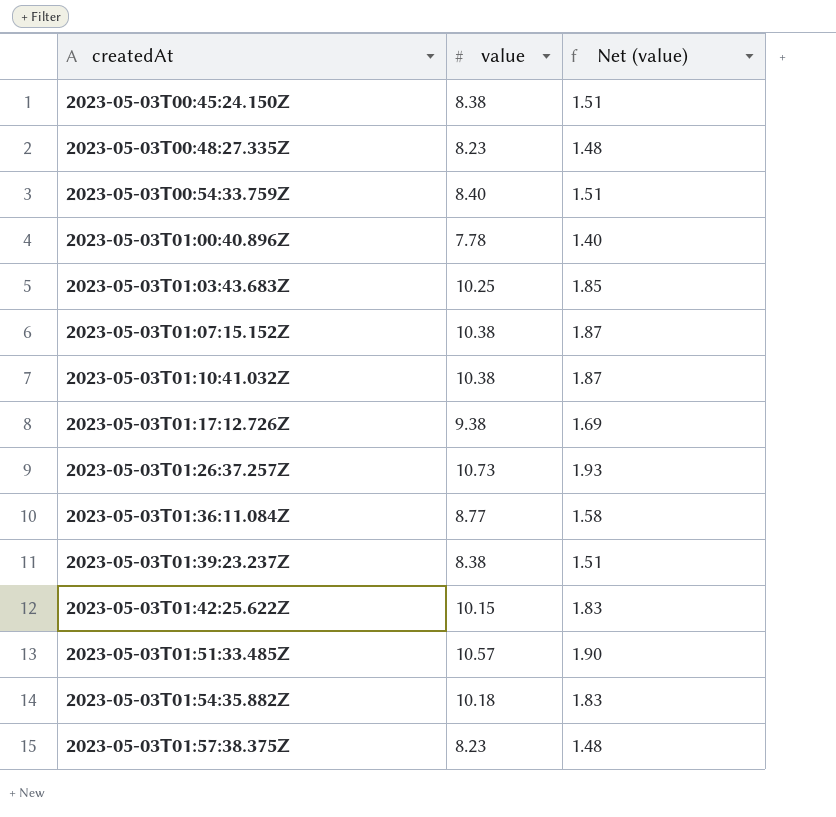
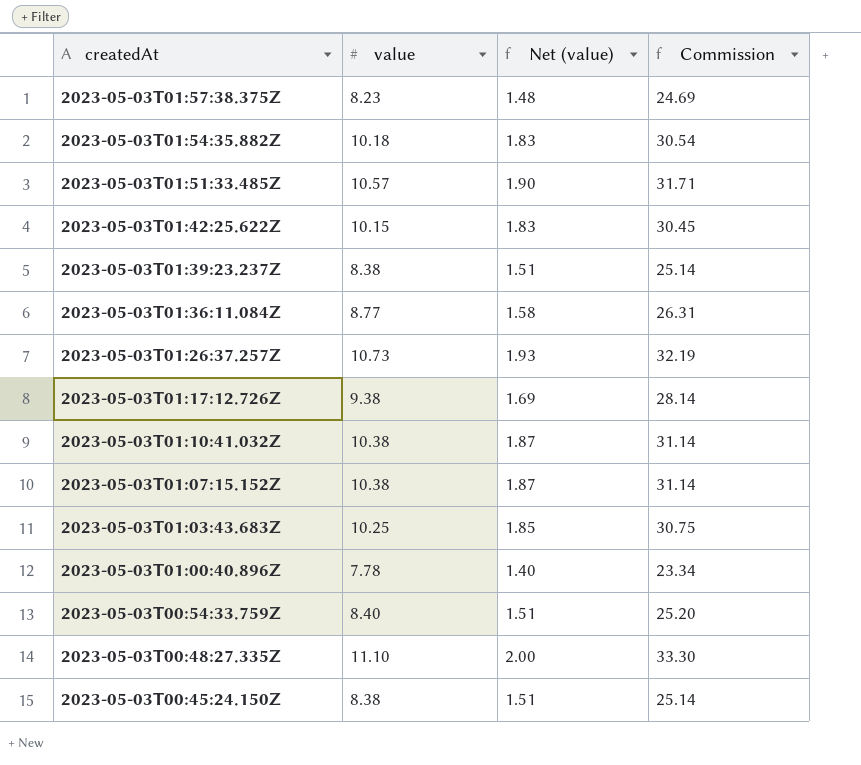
row order: createdAt ascending -> createdAt descending
column Commission | formula: none -> [value] * 3
2023-05-03T00:48:27.335Z | value: 8.23 -> 11.10
2023-05-03T00:48:27.335Z | Net (value): 1.48 -> 2.00

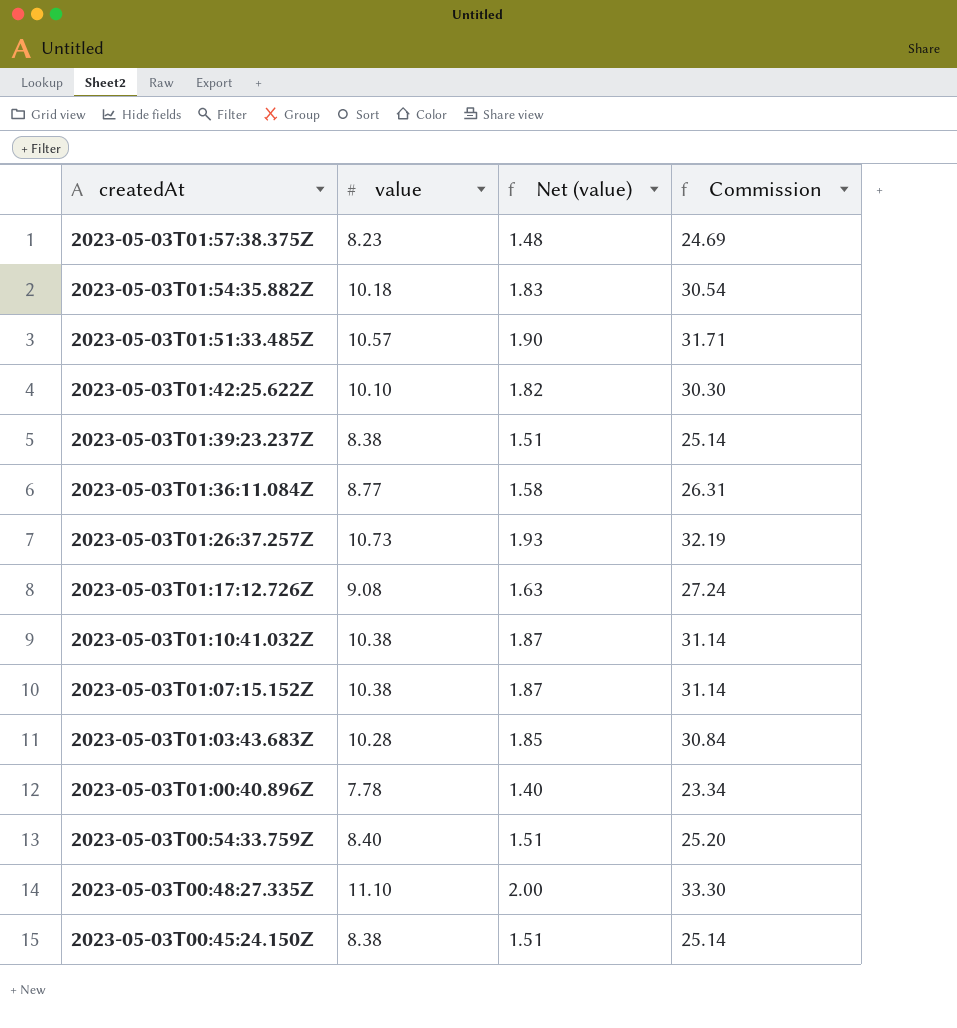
2023-05-03T01:42:25.622Z | value: 10.15 -> 10.10
2023-05-03T01:42:25.622Z | Net (value): 1.83 -> 1.82
2023-05-03T01:42:25.622Z | Commission: 30.45 -> 30.30
2023-05-03T01:17:12.726Z | value: 9.38 -> 9.08
2023-05-03T01:17:12.726Z | Net (value): 1.69 -> 1.63
2023-05-03T01:17:12.726Z | Commission: 28.14 -> 27.24
2023-05-03T01:03:43.683Z | value: 10.25 -> 10.28
2023-05-03T01:03:43.683Z | Commission: 30.75 -> 30.84

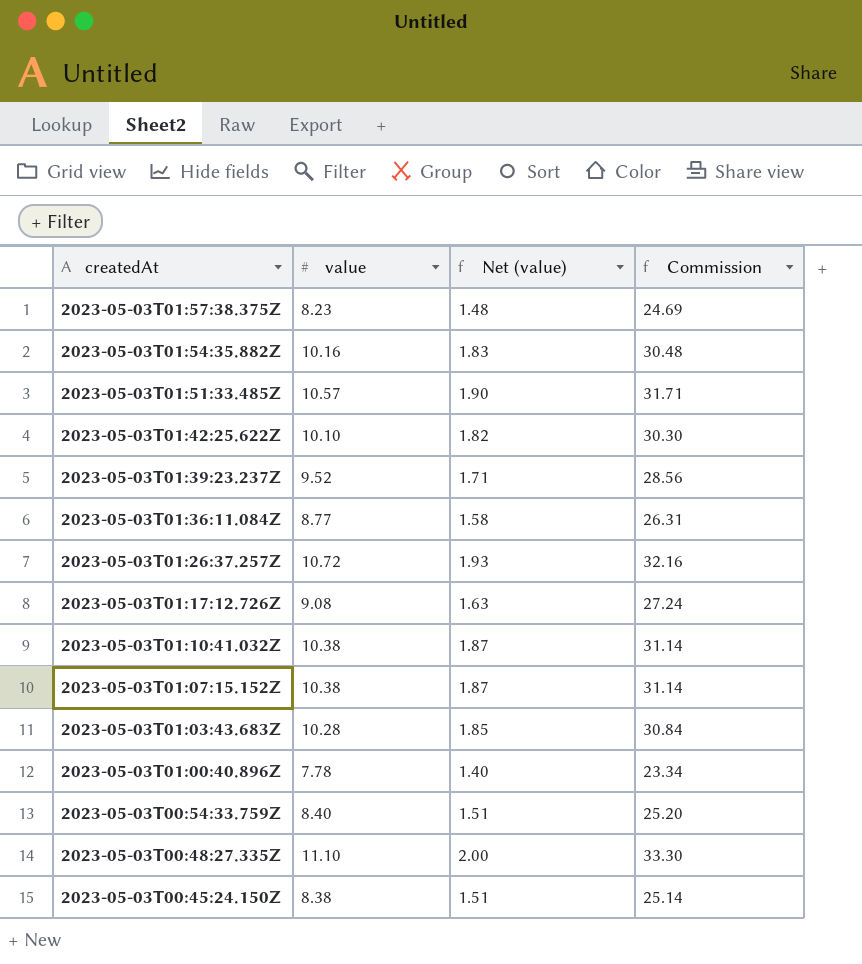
2023-05-03T01:54:35.882Z | value: 10.18 -> 10.16
2023-05-03T01:54:35.882Z | Commission: 30.54 -> 30.48
2023-05-03T01:39:23.237Z | value: 8.38 -> 9.52
2023-05-03T01:39:23.237Z | Net (value): 1.51 -> 1.71
2023-05-03T01:39:23.237Z | Commission: 25.14 -> 28.56
2023-05-03T01:26:37.257Z | value: 10.73 -> 10.72
2023-05-03T01:26:37.257Z | Commission: 32.19 -> 32.16

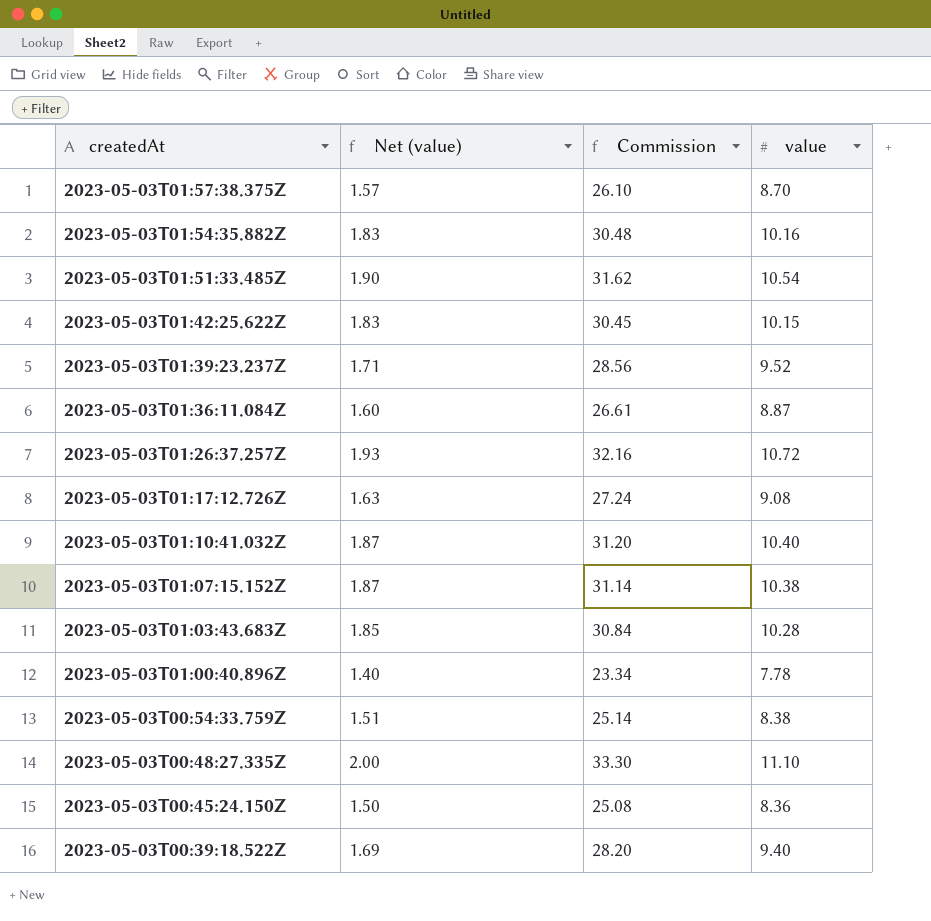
column value | position: 2 -> 4
2023-05-03T01:57:38.375Z | Net (value): 1.48 -> 1.57
2023-05-03T01:57:38.375Z | Commission: 24.69 -> 26.10
2023-05-03T01:57:38.375Z | value: 8.23 -> 8.70
2023-05-03T01:51:33.485Z | Commission: 31.71 -> 31.62
2023-05-03T01:51:33.485Z | value: 10.57 -> 10.54
2023-05-03T01:42:25.622Z | Net (value): 1.82 -> 1.83
2023-05-03T01:42:25.622Z | Commission: 30.30 -> 30.45
2023-05-03T01:42:25.622Z | value: 10.10 -> 10.15
2023-05-03T01:36:11.084Z | Net (value): 1.58 -> 1.60
2023-05-03T01:36:11.084Z | Commission: 26.31 -> 26.61
2023-05-03T01:36:11.084Z | value: 8.77 -> 8.87
2023-05-03T01:10:41.032Z | Commission: 31.14 -> 31.20
2023-05-03T01:10:41.032Z | value: 10.38 -> 10.40
2023-05-03T00:54:33.759Z | Commission: 25.20 -> 25.14
2023-05-03T00:54:33.759Z | value: 8.40 -> 8.38
2023-05-03T00:45:24.150Z | Net (value): 1.51 -> 1.50
2023-05-03T00:45:24.150Z | Commission: 25.14 -> 25.08
2023-05-03T00:45:24.150Z | value: 8.38 -> 8.36
row 2023-05-03T00:39:18.522Z: none -> 1.69 | 28.20 | 9.40

